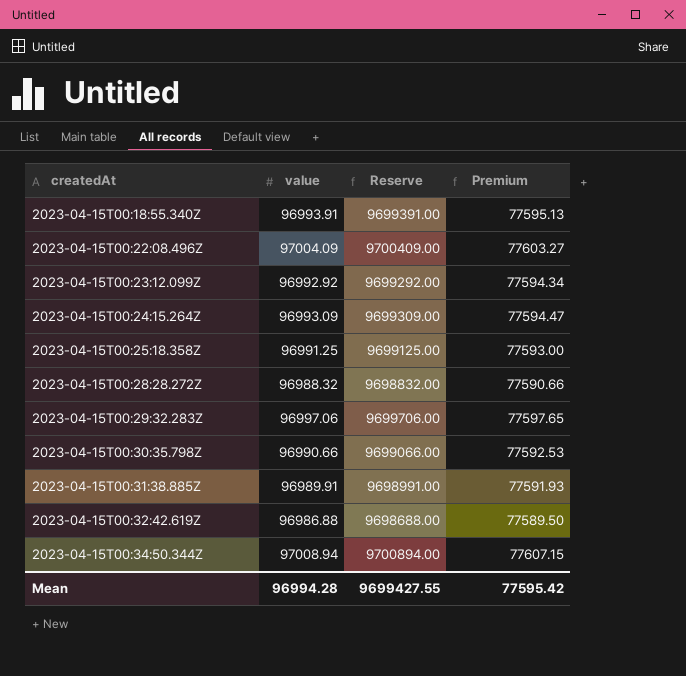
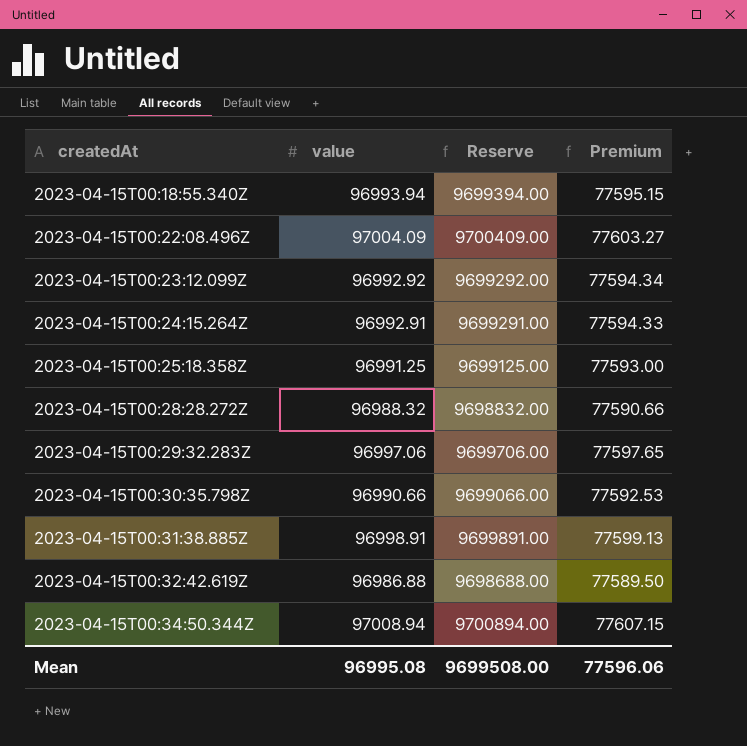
2023-04-15T00:18:55.340Z | value: 96993.91 -> 96993.94
2023-04-15T00:18:55.340Z | Reserve: 9699391.00 -> 9699394.00
2023-04-15T00:18:55.340Z | Premium: 77595.13 -> 77595.15
2023-04-15T00:24:15.264Z | value: 96993.09 -> 96992.91
2023-04-15T00:24:15.264Z | Reserve: 9699309.00 -> 9699291.00
2023-04-15T00:24:15.264Z | Premium: 77594.47 -> 77594.33
2023-04-15T00:31:38.885Z | value: 96989.91 -> 96998.91
2023-04-15T00:31:38.885Z | Reserve: 9698991.00 -> 9699891.00
2023-04-15T00:31:38.885Z | Premium: 77591.93 -> 77599.13
Mean | value: 96994.28 -> 96995.08
Mean | Reserve: 9699427.55 -> 9699508.00
Mean | Premium: 77595.42 -> 77596.06

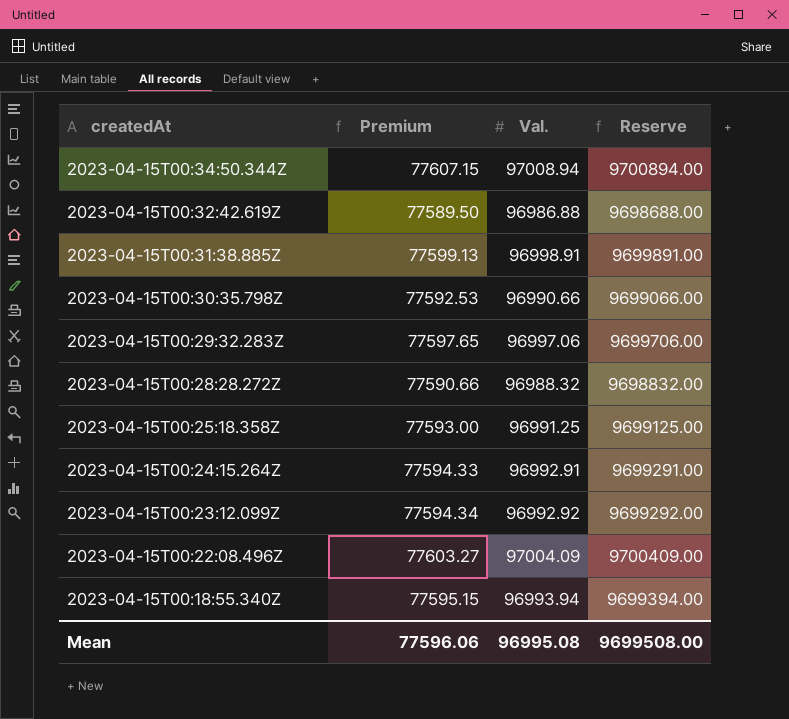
row order: createdAt ascending -> createdAt descending
column Premium | position: 4 -> 2
column name: value -> Val.

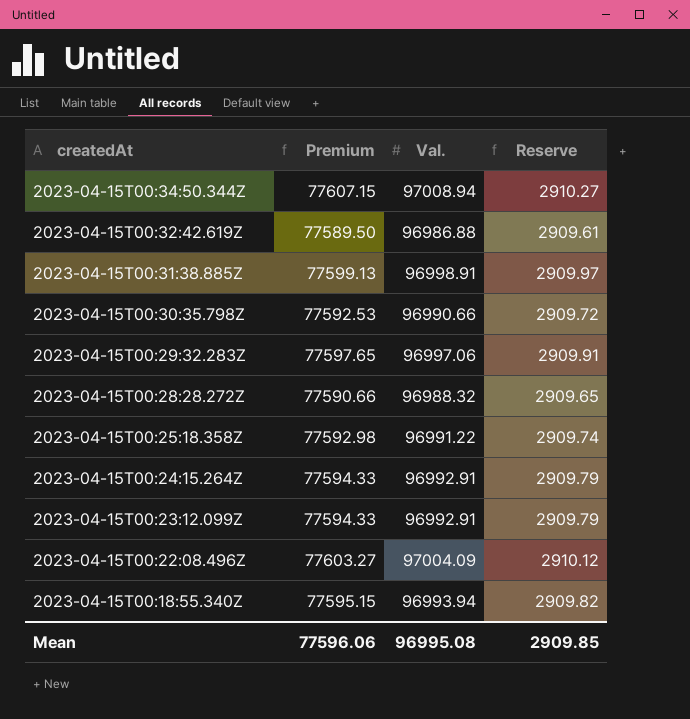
column Reserve | formula: [Val.] * 100 -> [Val.] * 0.03
2023-04-15T00:25:18.358Z | Premium: 77593.00 -> 77592.98
2023-04-15T00:25:18.358Z | Val.: 96991.25 -> 96991.22
2023-04-15T00:23:12.099Z | Premium: 77594.34 -> 77594.33
2023-04-15T00:23:12.099Z | Val.: 96992.92 -> 96992.91
Mean | Reserve: 9699508.00 -> 2909.85

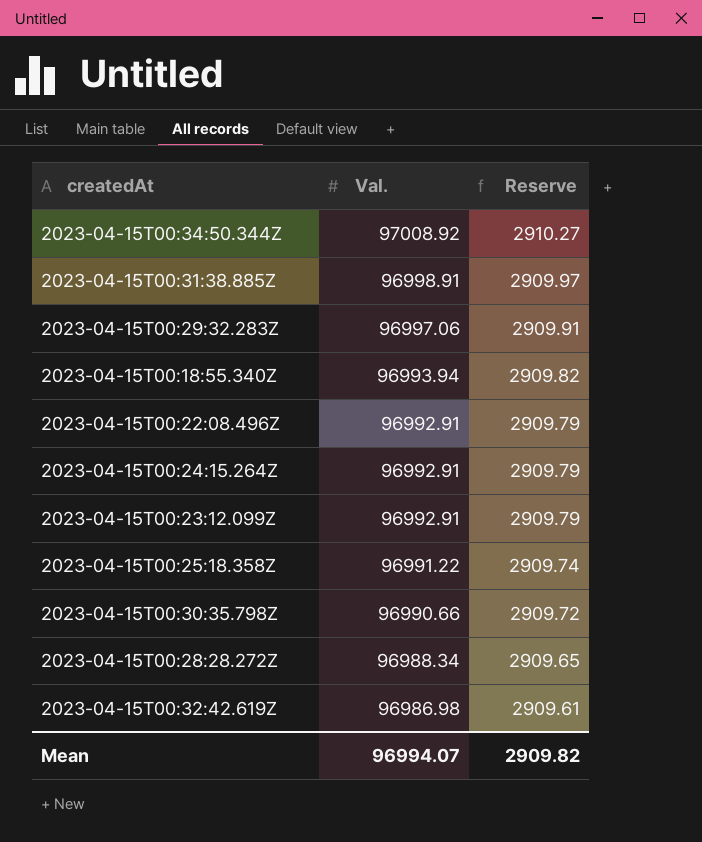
row order: createdAt descending -> Val. descending
column Premium | formula: [Val.] * 0.8 -> none
2023-04-15T00:34:50.344Z | Val.: 97008.94 -> 97008.92
2023-04-15T00:22:08.496Z | Val.: 97004.09 -> 96992.91
2023-04-15T00:22:08.496Z | Reserve: 2910.12 -> 2909.79
2023-04-15T00:28:28.272Z | Val.: 96988.32 -> 96988.34
2023-04-15T00:32:42.619Z | Val.: 96986.88 -> 96986.98
Mean | Val.: 96995.08 -> 96994.07
Mean | Reserve: 2909.85 -> 2909.82

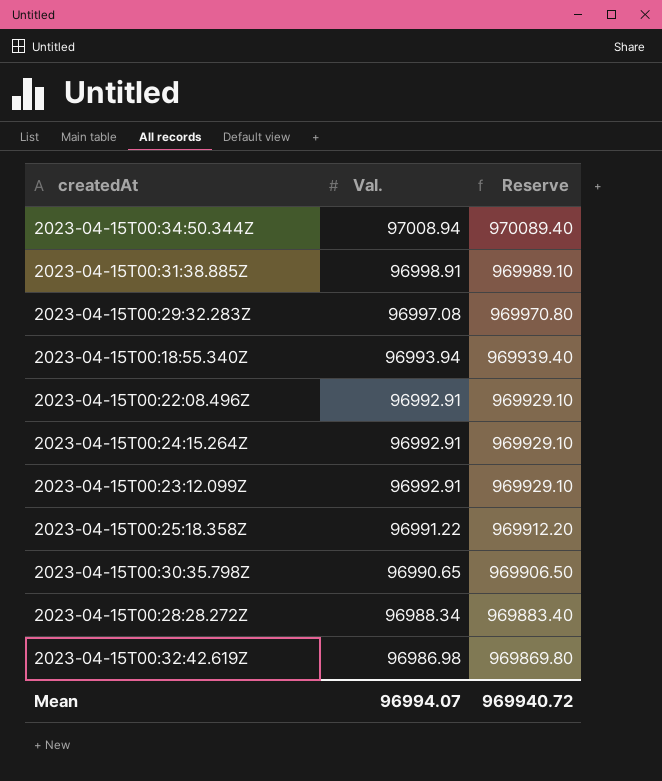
column Reserve | formula: [Val.] * 0.03 -> [Val.] * 10
2023-04-15T00:34:50.344Z | Val.: 97008.92 -> 97008.94
2023-04-15T00:29:32.283Z | Val.: 96997.06 -> 96997.08
2023-04-15T00:30:35.798Z | Val.: 96990.66 -> 96990.65
Mean | Reserve: 2909.82 -> 969940.72

